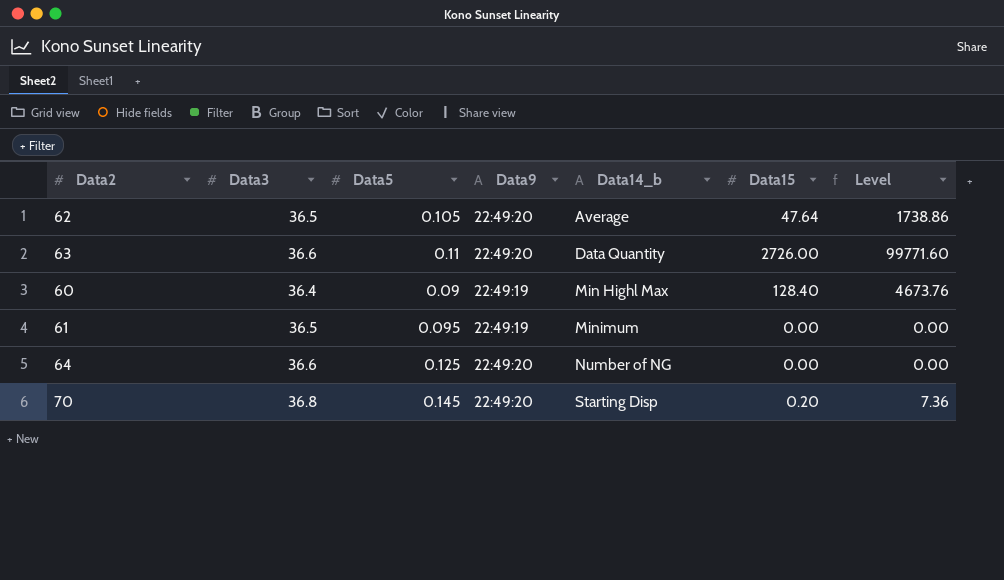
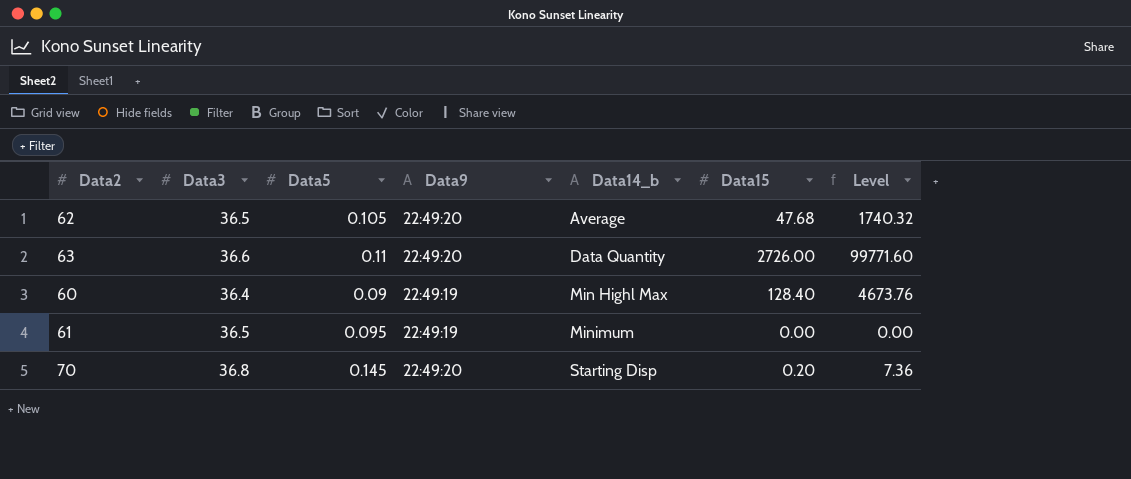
row 64: 36.6 | 0.125 | 22:49:20 | Number of NG | 0.00 | 0.00 -> none
62 | Data15: 47.64 -> 47.68
62 | Level: 1738.86 -> 1740.32

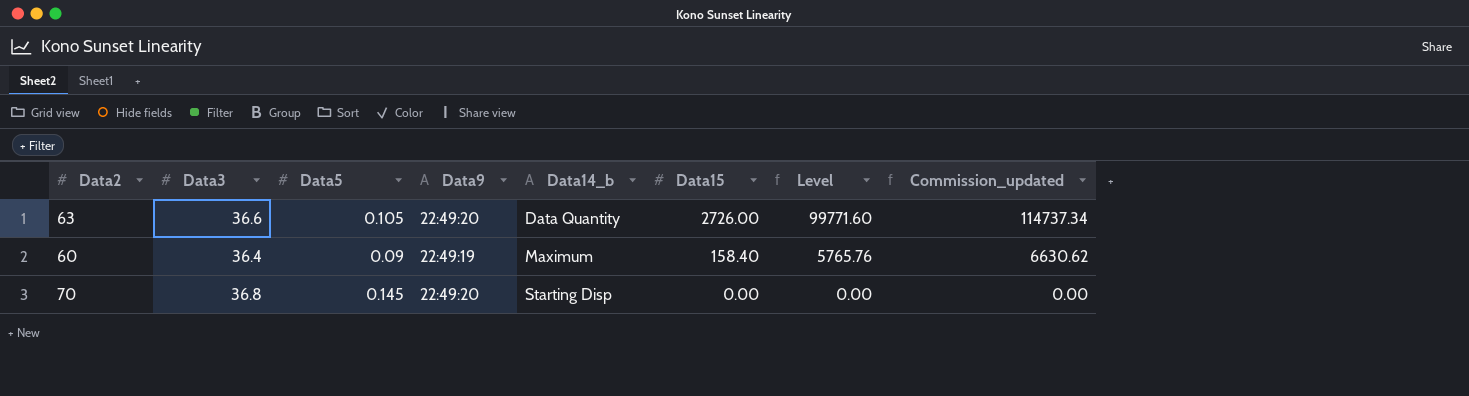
column Commission_updated | formula: none -> [Level] * 1.15
row 62: 36.5 | 0.105 | 22:49:20 | Average | 47.68 | 1740.32 -> none
row 61: 36.5 | 0.095 | 22:49:19 | Minimum | 0.00 | 0.00 -> none
63 | Data5: 0.11 -> 0.105
60 | Data14_b: Min Highl Max -> Maximum
60 | Data15: 128.40 -> 158.40
60 | Level: 4673.76 -> 5765.76
70 | Data15: 0.20 -> 0.00
70 | Level: 7.36 -> 0.00

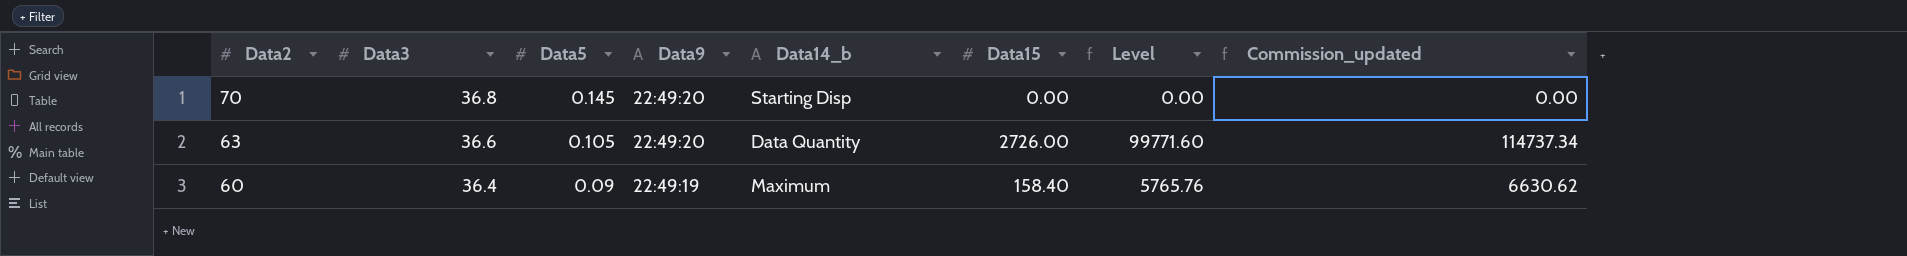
row order: Data14_b ascending -> Data2 descending

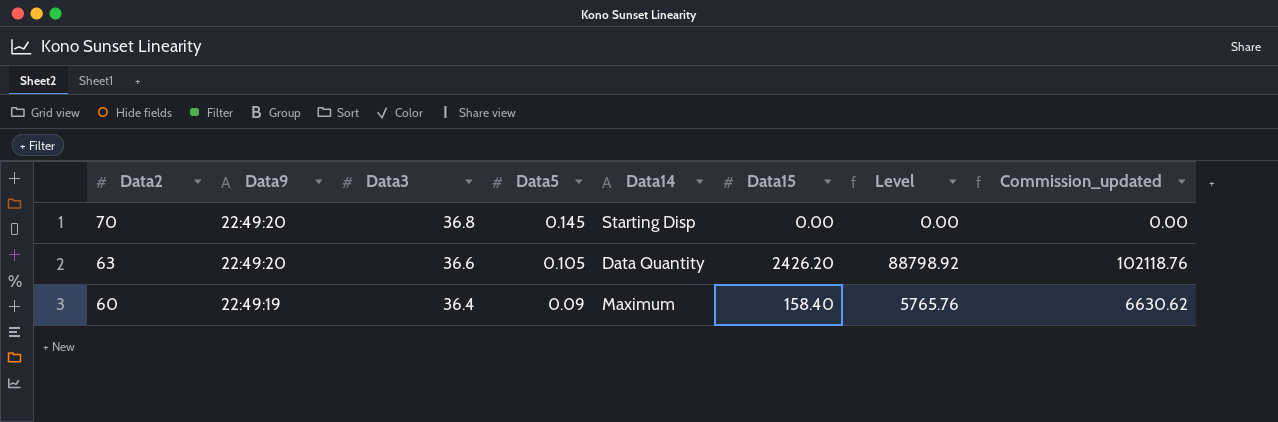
column Data9 | position: 4 -> 2
column name: Data14_b -> Data14
63 | Data15: 2726.00 -> 2426.20
63 | Level: 99771.60 -> 88798.92
63 | Commission_updated: 114737.34 -> 102118.76

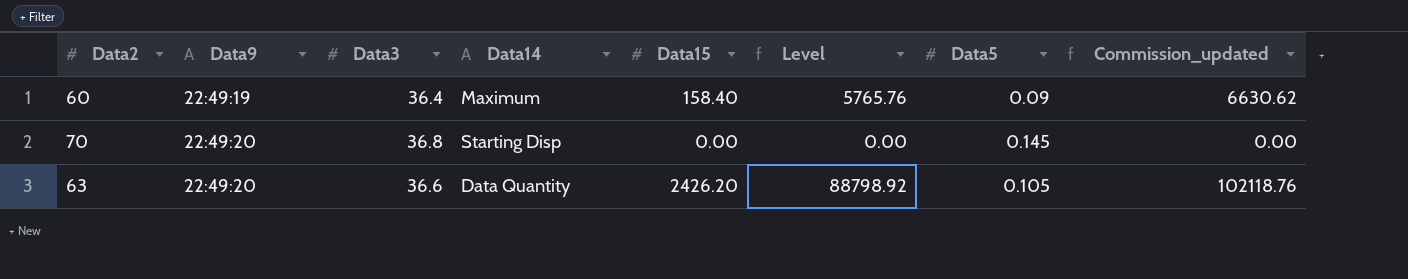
row order: Data2 descending -> Data9 ascending
column Data5 | position: 4 -> 7

